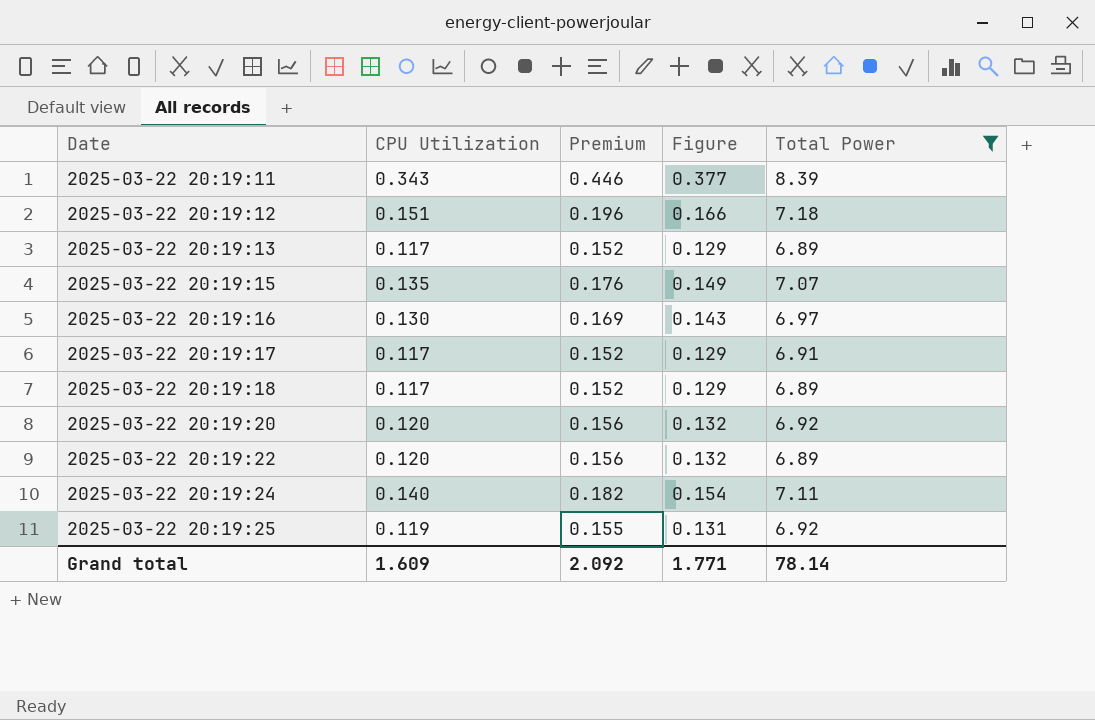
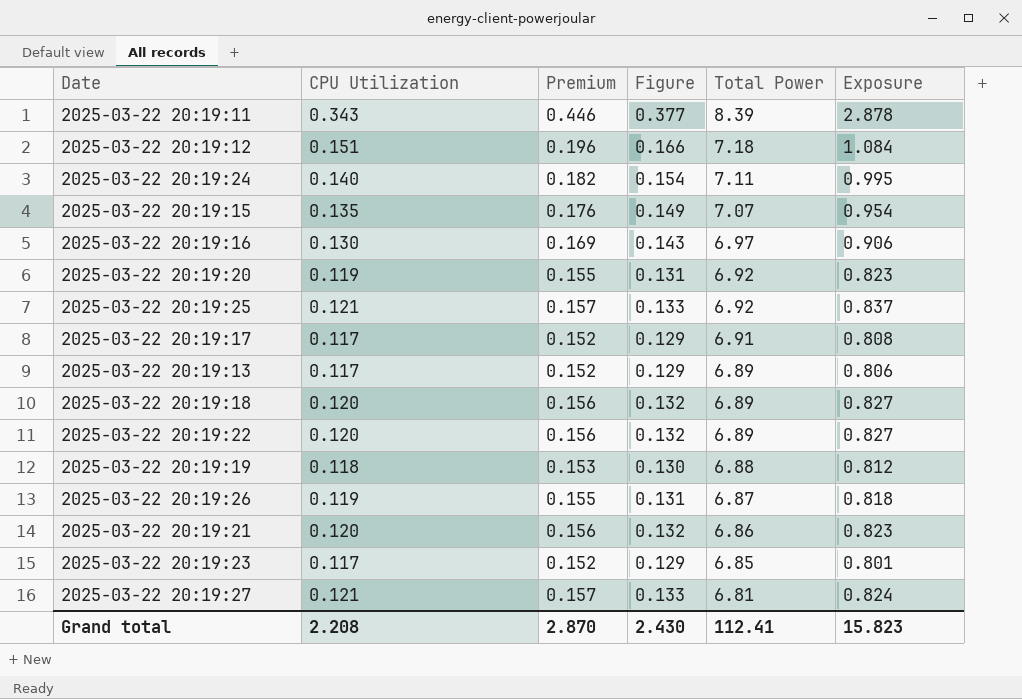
filter: Total Power >= 6.89 -> none
row order: Date ascending -> Total Power descending
column Exposure | formula: none -> [CPU Utilization] * [Total Power]
2025-03-22 20:19:20 | CPU Utilization: 0.120 -> 0.119
2025-03-22 20:19:20 | Premium: 0.156 -> 0.155
2025-03-22 20:19:20 | Figure: 0.132 -> 0.131
2025-03-22 20:19:25 | CPU Utilization: 0.119 -> 0.121
2025-03-22 20:19:25 | Premium: 0.155 -> 0.157
2025-03-22 20:19:25 | Figure: 0.131 -> 0.133
2025-03-22 20:19:18 | CPU Utilization: 0.117 -> 0.120
2025-03-22 20:19:18 | Premium: 0.152 -> 0.156
2025-03-22 20:19:18 | Figure: 0.129 -> 0.132
Grand total | CPU Utilization: 1.609 -> 2.208
Grand total | Premium: 2.092 -> 2.870
Grand total | Figure: 1.771 -> 2.430
Grand total | Total Power: 78.14 -> 112.41

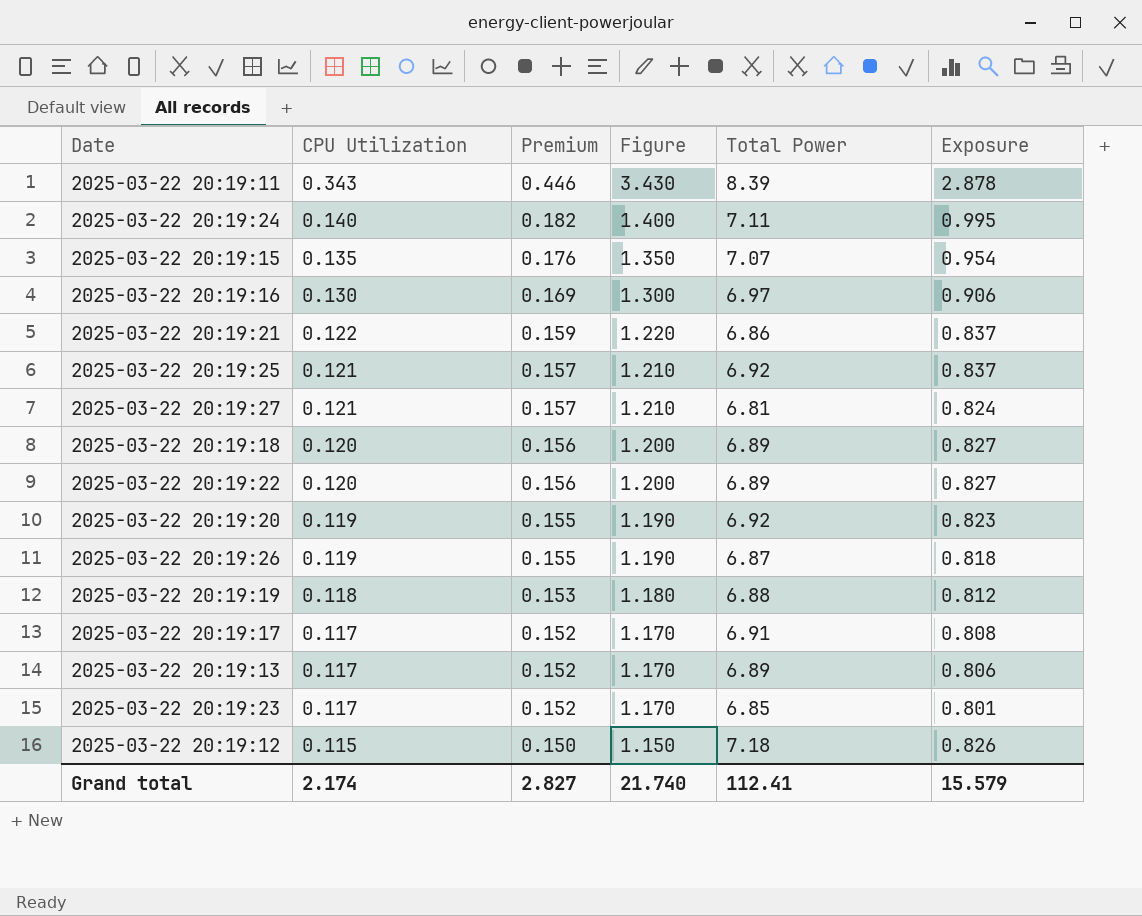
row order: Total Power descending -> CPU Utilization descending
column Figure | formula: [CPU Utilization] * 1.1 -> [CPU Utilization] * 10
2025-03-22 20:19:21 | CPU Utilization: 0.120 -> 0.122
2025-03-22 20:19:21 | Premium: 0.156 -> 0.159
2025-03-22 20:19:21 | Exposure: 0.823 -> 0.837
2025-03-22 20:19:12 | CPU Utilization: 0.151 -> 0.115
2025-03-22 20:19:12 | Premium: 0.196 -> 0.150
2025-03-22 20:19:12 | Exposure: 1.084 -> 0.826
Grand total | CPU Utilization: 2.208 -> 2.174
Grand total | Premium: 2.870 -> 2.827
Grand total | Figure: 2.430 -> 21.740
Grand total | Exposure: 15.823 -> 15.579

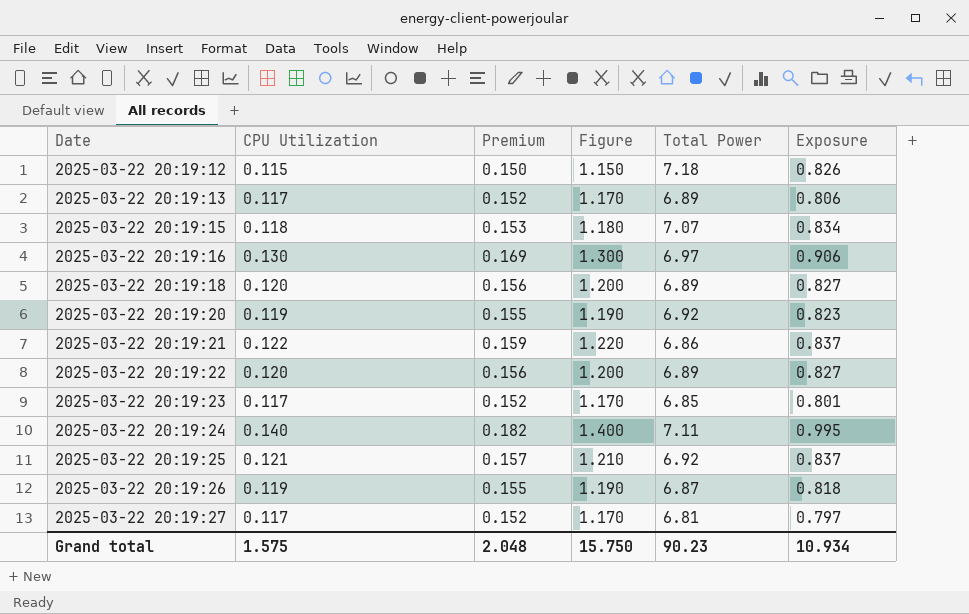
row order: CPU Utilization descending -> Date ascending
row 2025-03-22 20:19:11: 0.343 | 0.446 | 3.430 | 8.39 | 2.878 -> none
row 2025-03-22 20:19:19: 0.118 | 0.153 | 1.180 | 6.88 | 0.812 -> none
row 2025-03-22 20:19:17: 0.117 | 0.152 | 1.170 | 6.91 | 0.808 -> none
2025-03-22 20:19:15 | CPU Utilization: 0.135 -> 0.118
2025-03-22 20:19:15 | Premium: 0.176 -> 0.153
2025-03-22 20:19:15 | Figure: 1.350 -> 1.180
2025-03-22 20:19:15 | Exposure: 0.954 -> 0.834
2025-03-22 20:19:27 | CPU Utilization: 0.121 -> 0.117
2025-03-22 20:19:27 | Premium: 0.157 -> 0.152
2025-03-22 20:19:27 | Figure: 1.210 -> 1.170
2025-03-22 20:19:27 | Exposure: 0.824 -> 0.797
Grand total | CPU Utilization: 2.174 -> 1.575
Grand total | Premium: 2.827 -> 2.048
Grand total | Figure: 21.740 -> 15.750
Grand total | Total Power: 112.41 -> 90.23
Grand total | Exposure: 15.579 -> 10.934

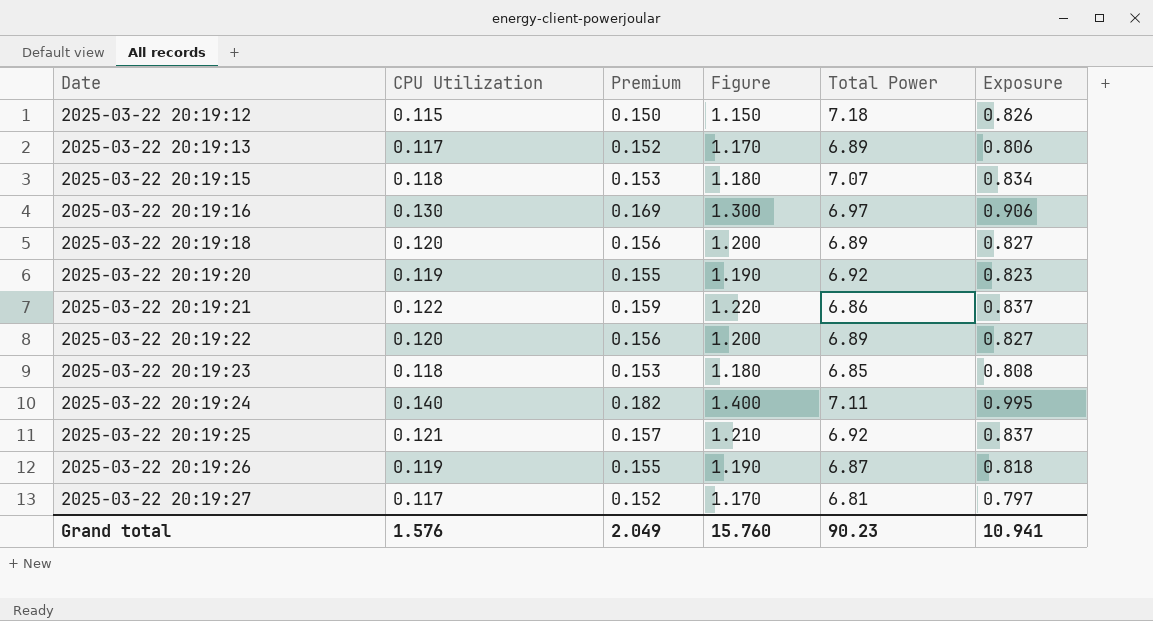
2025-03-22 20:19:23 | CPU Utilization: 0.117 -> 0.118
2025-03-22 20:19:23 | Premium: 0.152 -> 0.153
2025-03-22 20:19:23 | Figure: 1.170 -> 1.180
2025-03-22 20:19:23 | Exposure: 0.801 -> 0.808
Grand total | CPU Utilization: 1.575 -> 1.576
Grand total | Premium: 2.048 -> 2.049
Grand total | Figure: 15.750 -> 15.760
Grand total | Exposure: 10.934 -> 10.941

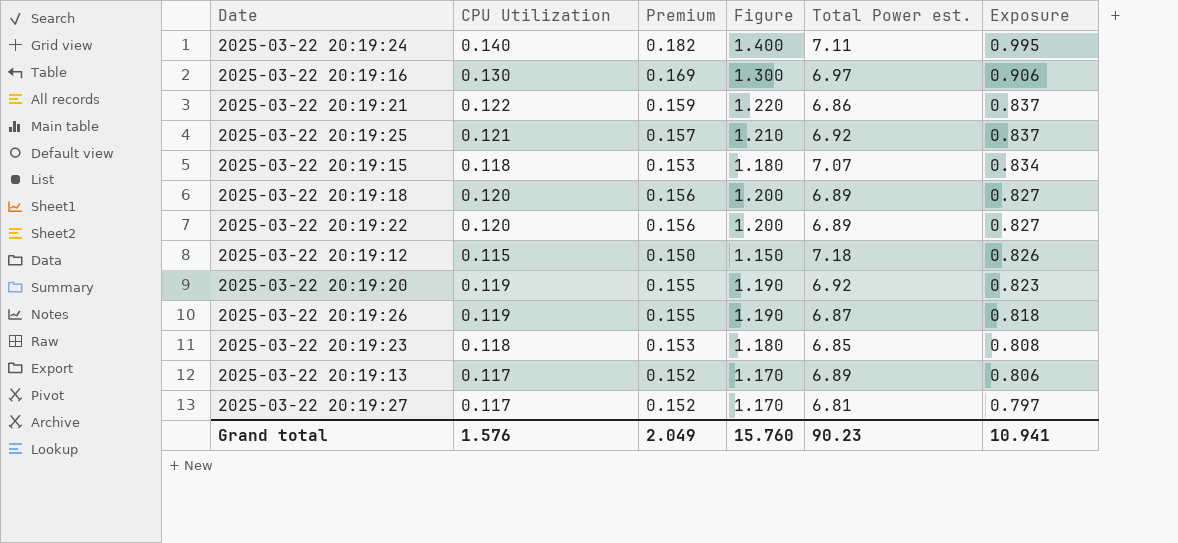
row order: Date ascending -> Exposure descending
column name: Total Power -> Total Power est.

